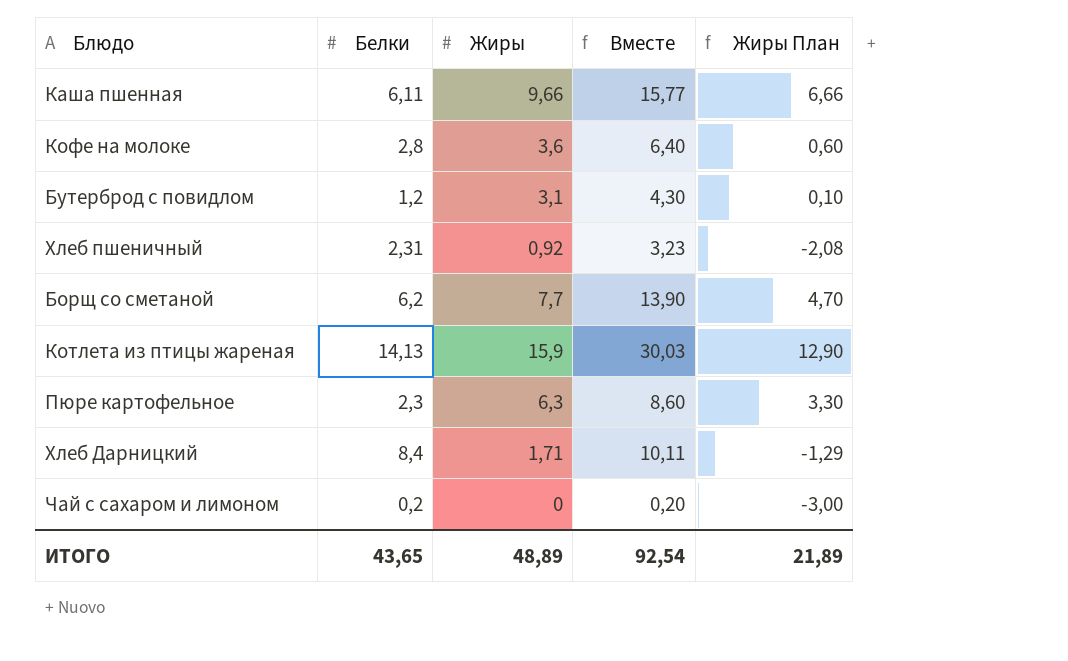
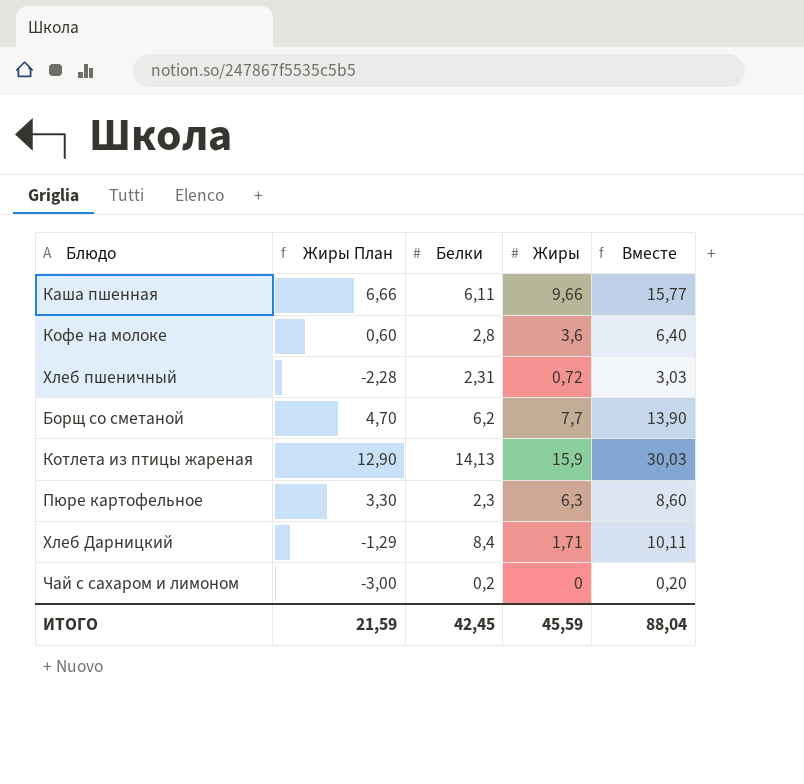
column Жиры План | position: 5 -> 2
row Бутерброд с повидлом: 1,2 | 3,1 | 4,30 | 0,10 -> none
Хлеб пшеничный | Жиры План: -2,08 -> -2,28
Хлеб пшеничный | Жиры: 0,92 -> 0,72
Хлеб пшеничный | Вместе: 3,23 -> 3,03
ИТОГО | Жиры План: 21,89 -> 21,59
ИТОГО | Белки: 43,65 -> 42,45
ИТОГО | Жиры: 48,89 -> 45,59
ИТОГО | Вместе: 92,54 -> 88,04

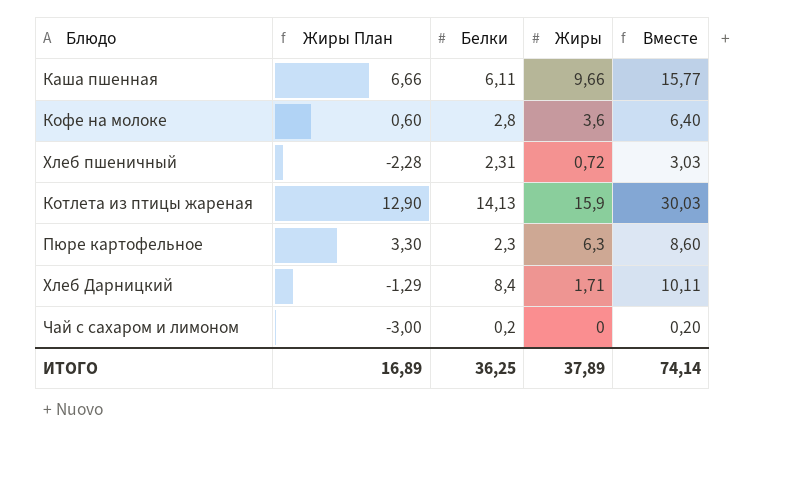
row Борщ со сметаной: 4,70 | 6,2 | 7,7 | 13,90 -> none
ИТОГО | Жиры План: 21,59 -> 16,89
ИТОГО | Белки: 42,45 -> 36,25
ИТОГО | Жиры: 45,59 -> 37,89
ИТОГО | Вместе: 88,04 -> 74,14

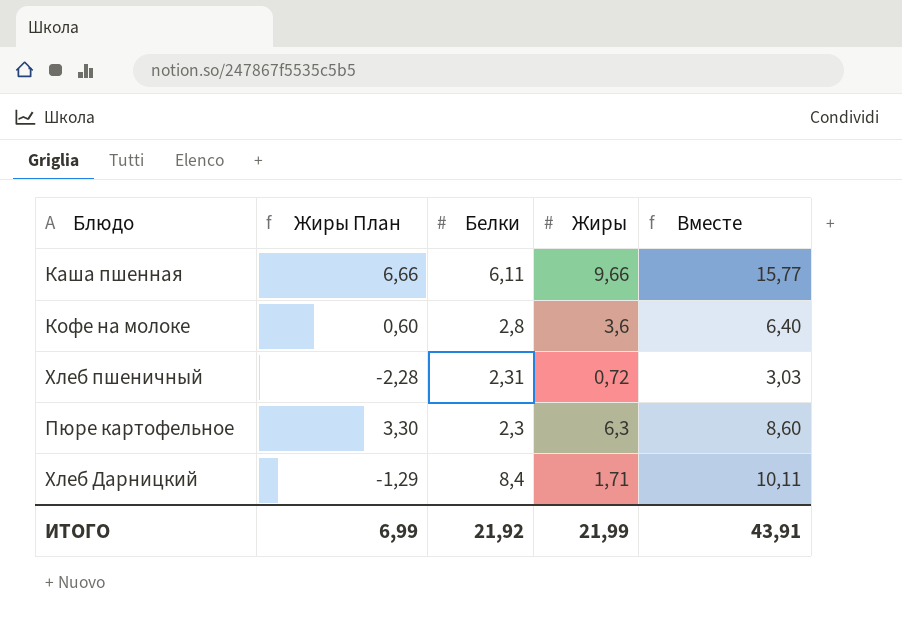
row Котлета из птицы жареная: 12,90 | 14,13 | 15,9 | 30,03 -> none
row Чай с сахаром и лимоном: -3,00 | 0,2 | 0 | 0,20 -> none
ИТОГО | Жиры План: 16,89 -> 6,99
ИТОГО | Белки: 36,25 -> 21,92
ИТОГО | Жиры: 37,89 -> 21,99
ИТОГО | Вместе: 74,14 -> 43,91

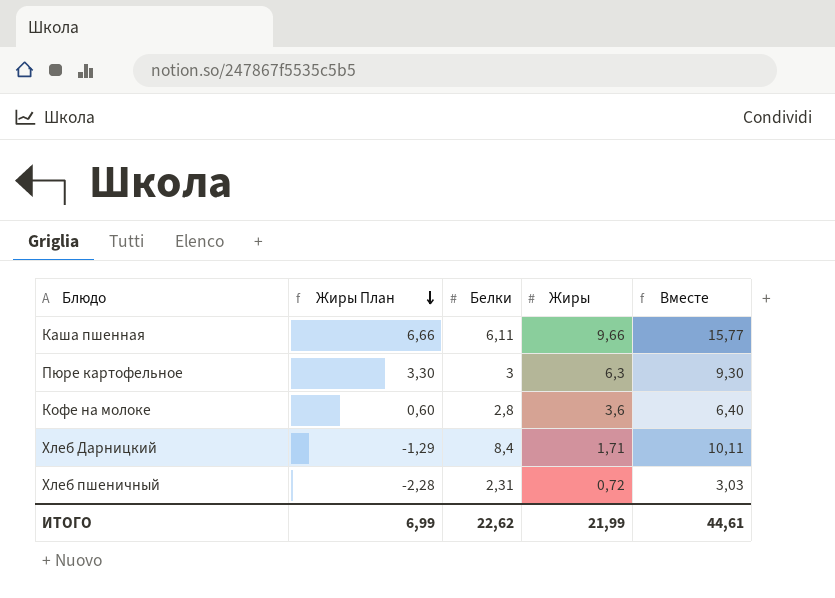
row order: none -> Жиры План descending
Пюре картофельное | Белки: 2,3 -> 3
Пюре картофельное | Вместе: 8,60 -> 9,30
ИТОГО | Белки: 21,92 -> 22,62
ИТОГО | Вместе: 43,91 -> 44,61

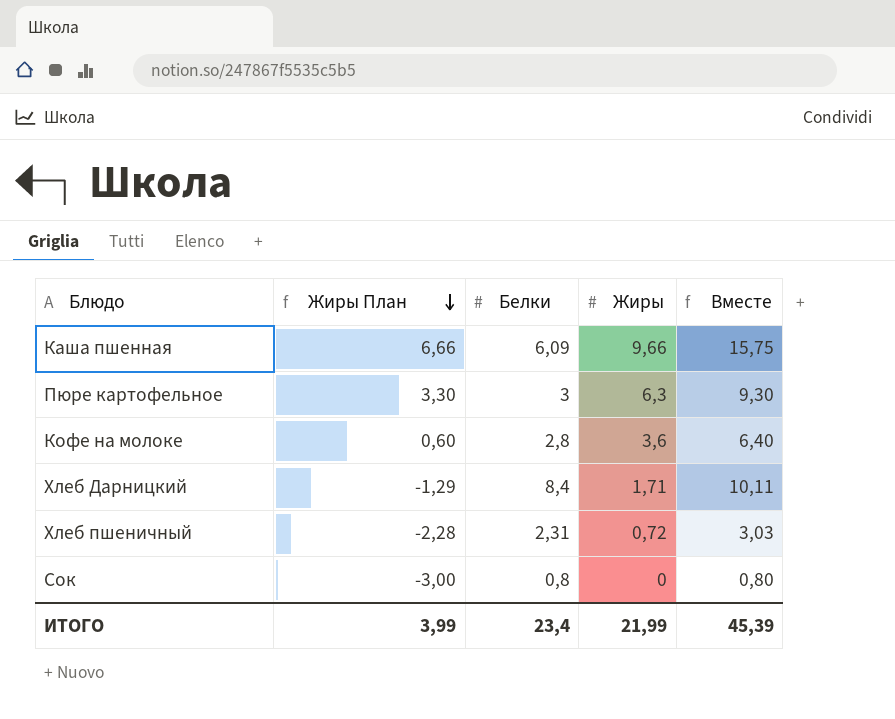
Каша пшенная | Белки: 6,11 -> 6,09
Каша пшенная | Вместе: 15,77 -> 15,75
row Сок: none -> -3,00 | 0,8 | 0 | 0,80
ИТОГО | Жиры План: 6,99 -> 3,99
ИТОГО | Белки: 22,62 -> 23,4
ИТОГО | Вместе: 44,61 -> 45,39

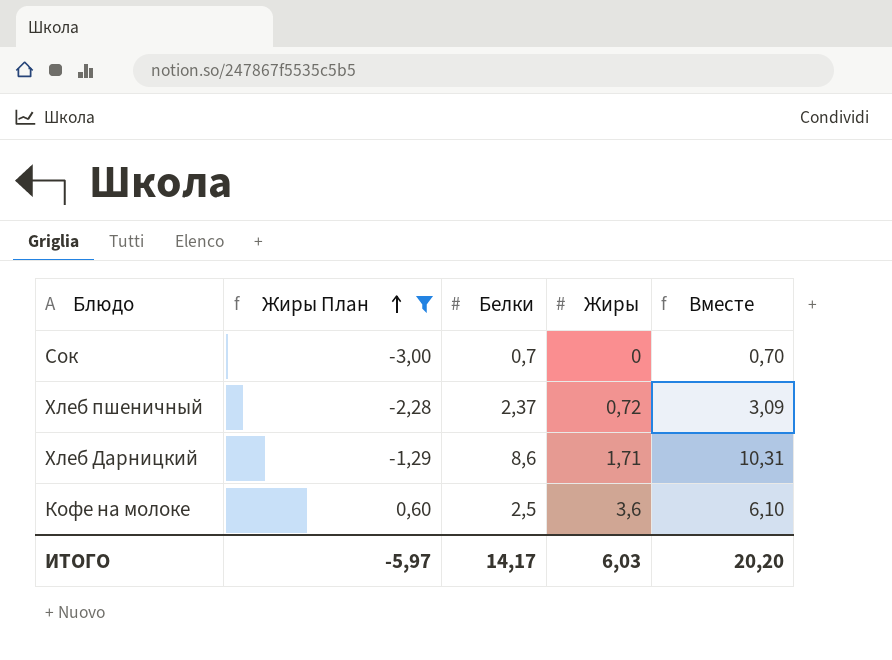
filter: none -> Жиры План <= 0,60
row order: Жиры План descending -> Жиры План ascending
Сок | Белки: 0,8 -> 0,7
Сок | Вместе: 0,80 -> 0,70
Хлеб пшеничный | Белки: 2,31 -> 2,37
Хлеб пшеничный | Вместе: 3,03 -> 3,09
Хлеб Дарницкий | Белки: 8,4 -> 8,6
Хлеб Дарницкий | Вместе: 10,11 -> 10,31
Кофе на молоке | Белки: 2,8 -> 2,5
Кофе на молоке | Вместе: 6,40 -> 6,10
ИТОГО | Жиры План: 3,99 -> -5,97
ИТОГО | Белки: 23,4 -> 14,17
ИТОГО | Жиры: 21,99 -> 6,03
ИТОГО | Вместе: 45,39 -> 20,20

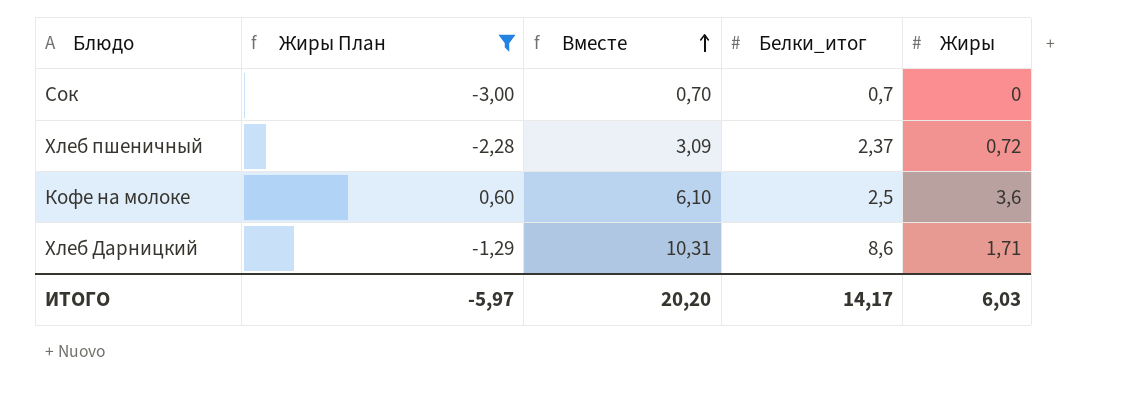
row order: Жиры План ascending -> Вместе ascending
column Вместе | position: 5 -> 3
column name: Белки -> Белки_итог

